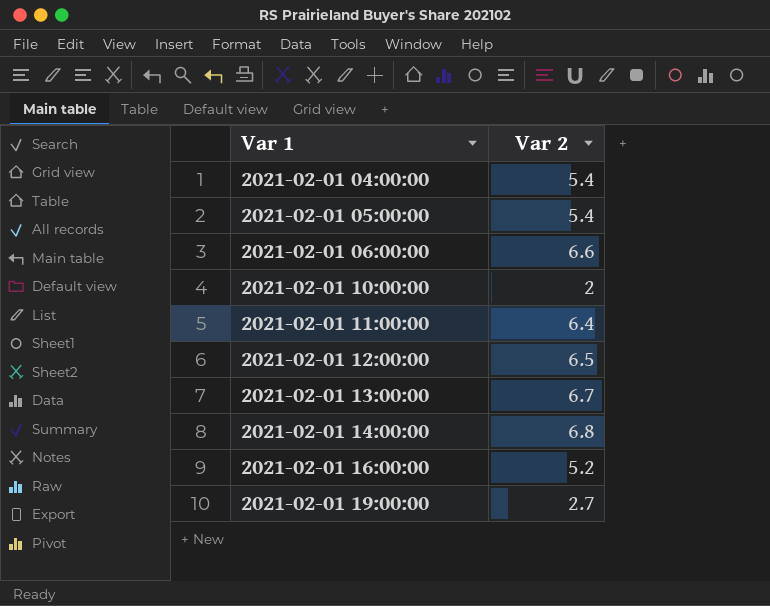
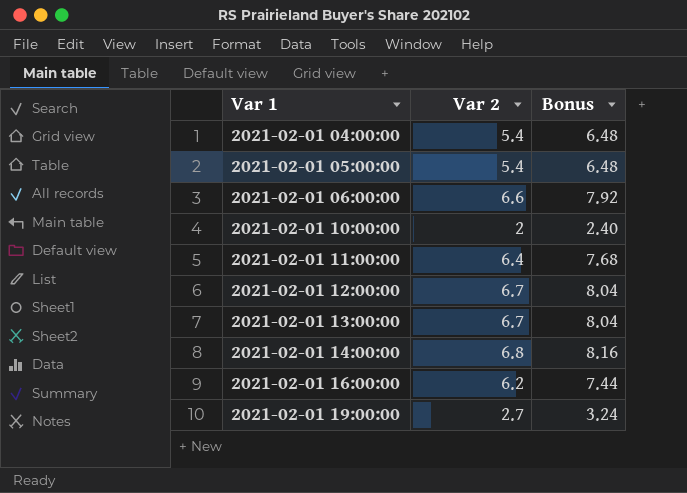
column Bonus | formula: none -> [Var 2] * 1.2
2021-02-01 12:00:00 | Var 2: 6.5 -> 6.7
2021-02-01 16:00:00 | Var 2: 5.2 -> 6.2

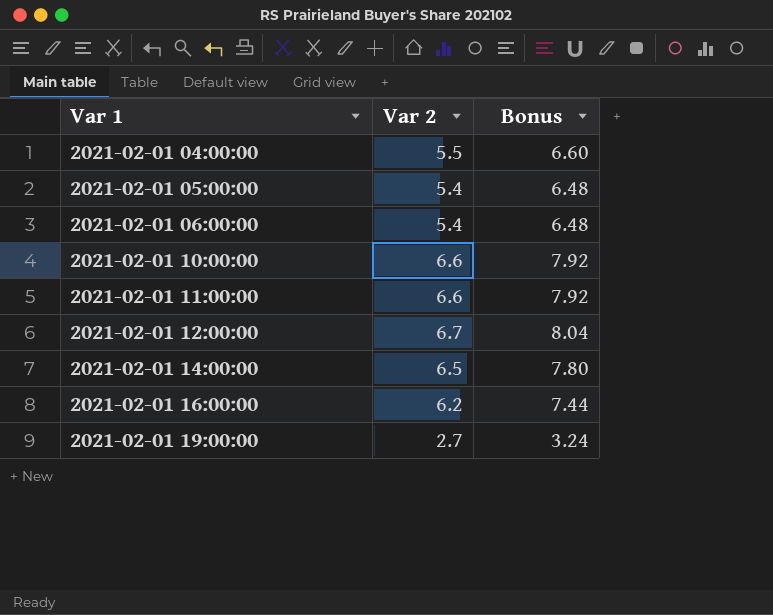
row 2021-02-01 13:00:00: 6.7 | 8.04 -> none
2021-02-01 04:00:00 | Var 2: 5.4 -> 5.5
2021-02-01 04:00:00 | Bonus: 6.48 -> 6.60
2021-02-01 06:00:00 | Var 2: 6.6 -> 5.4
2021-02-01 06:00:00 | Bonus: 7.92 -> 6.48
2021-02-01 10:00:00 | Var 2: 2 -> 6.6
2021-02-01 10:00:00 | Bonus: 2.40 -> 7.92
2021-02-01 11:00:00 | Var 2: 6.4 -> 6.6
2021-02-01 11:00:00 | Bonus: 7.68 -> 7.92
2021-02-01 14:00:00 | Var 2: 6.8 -> 6.5
2021-02-01 14:00:00 | Bonus: 8.16 -> 7.80

